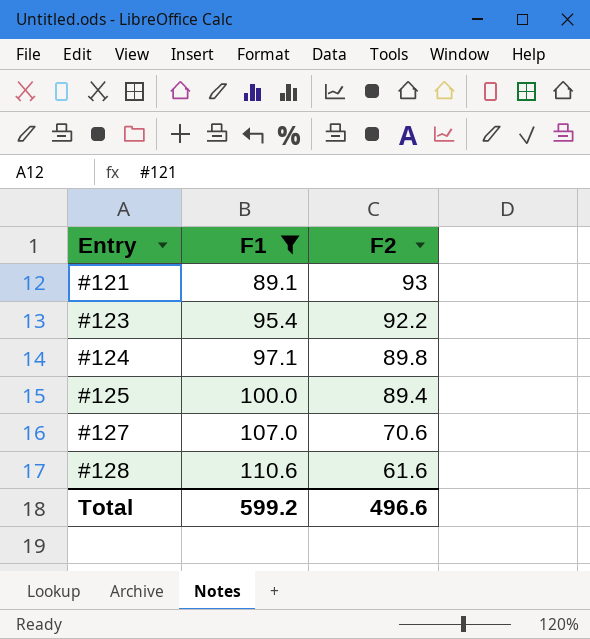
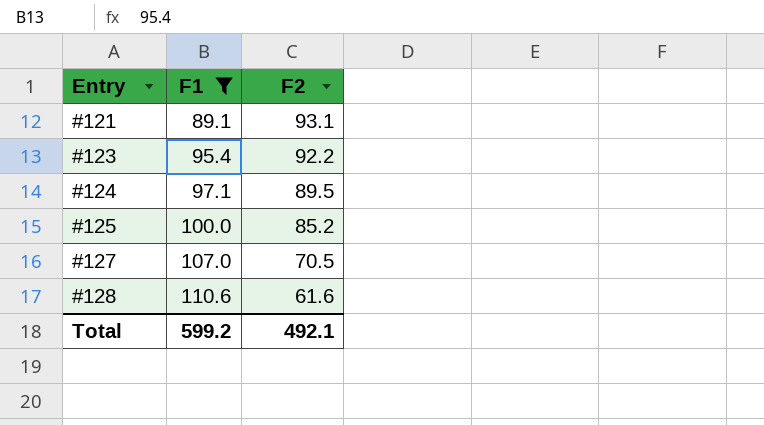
#121 | F2: 93 -> 93.1
#124 | F2: 89.8 -> 89.5
#125 | F2: 89.4 -> 85.2
#127 | F2: 70.6 -> 70.5
Total | F2: 496.6 -> 492.1

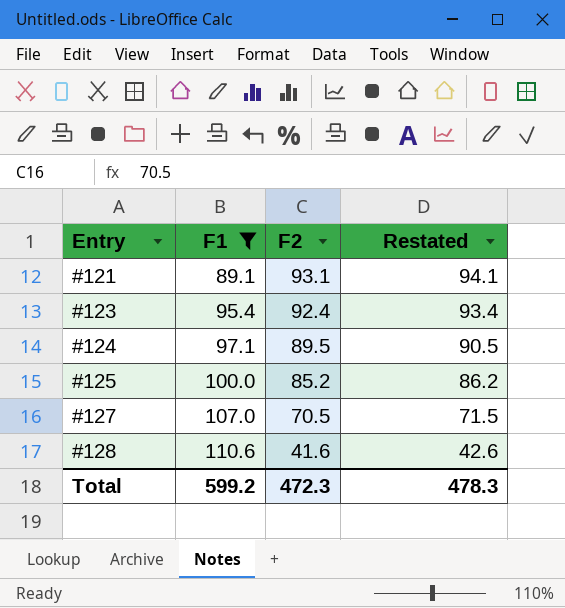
column Restated | formula: none -> [F2] + 1
#123 | F2: 92.2 -> 92.4
#128 | F2: 61.6 -> 41.6
Total | F2: 492.1 -> 472.3

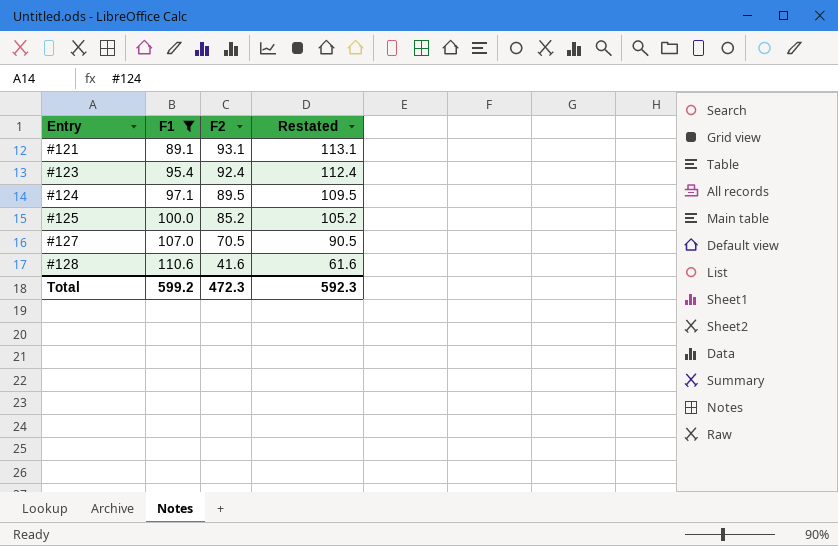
column Restated | formula: [F2] + 1 -> [F2] + 20
Total | Restated: 478.3 -> 592.3

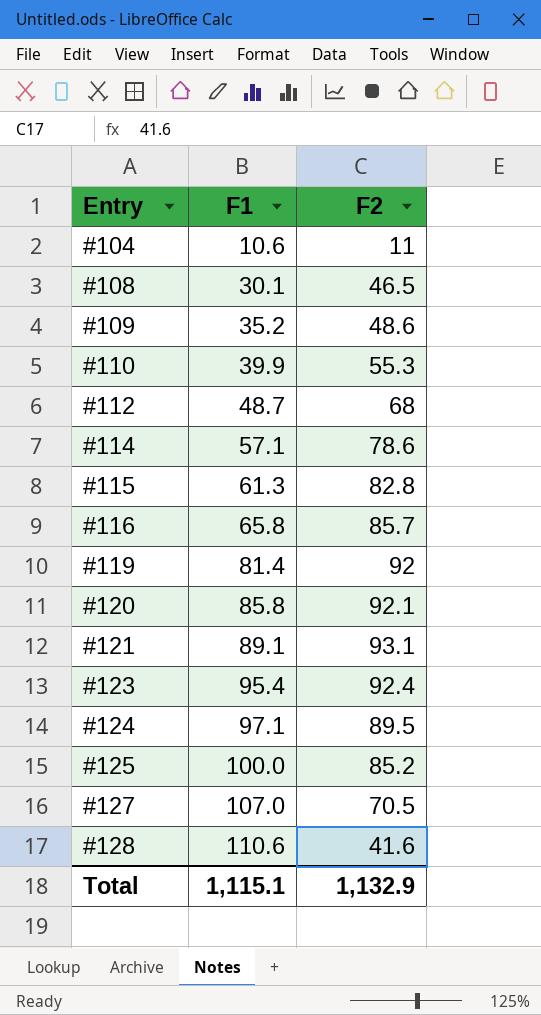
filter: F1 >= 89.1 -> none
column Restated | formula: [F2] + 20 -> none
Total | F1: 599.2 -> 1,115.1
Total | F2: 472.3 -> 1,132.9

